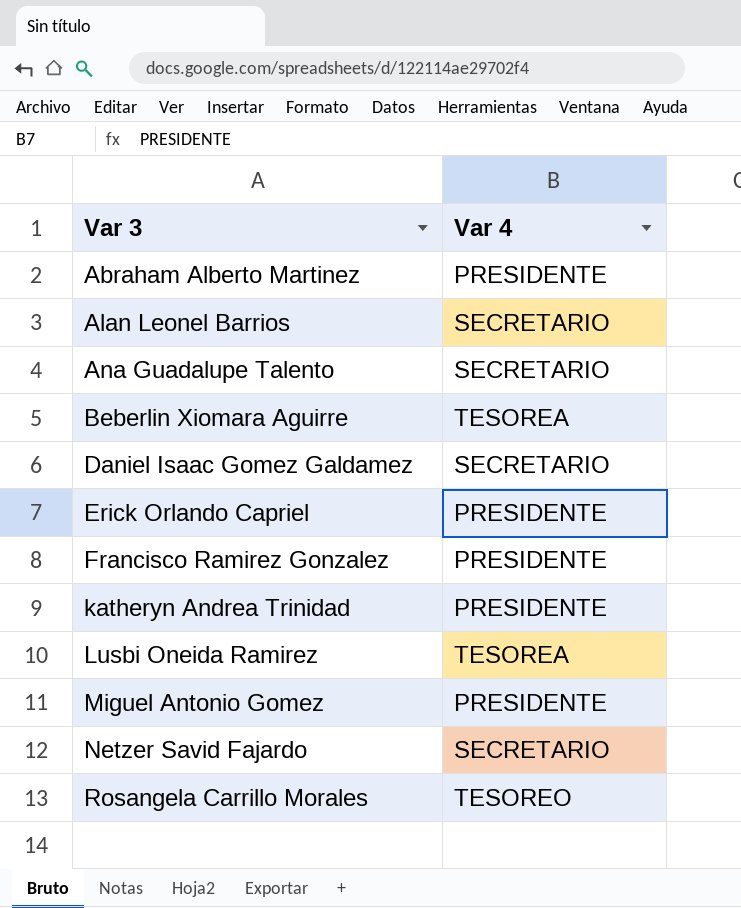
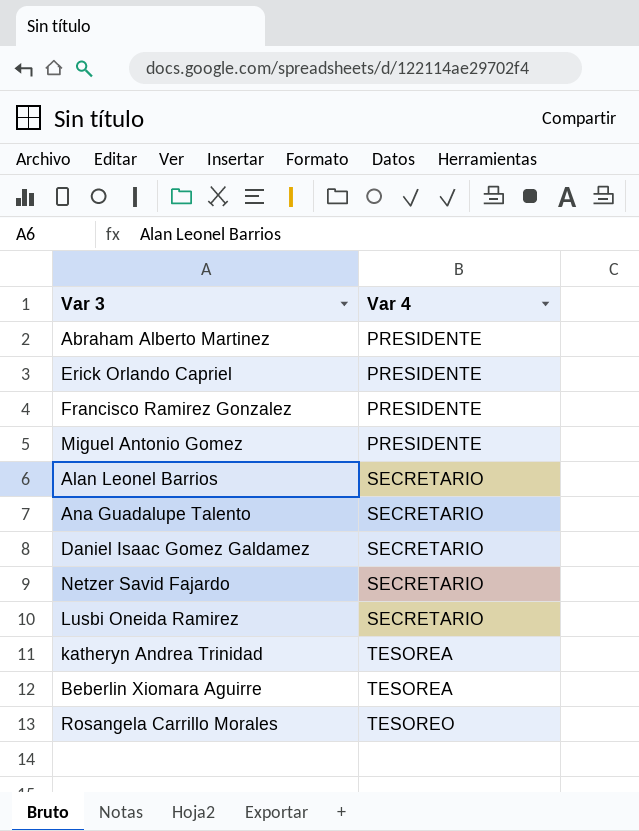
row order: Var 3 ascending -> Var 4 ascending
Lusbi Oneida Ramirez | Var 4: TESOREA -> SECRETARIO
katheryn Andrea Trinidad | Var 4: PRESIDENTE -> TESOREA

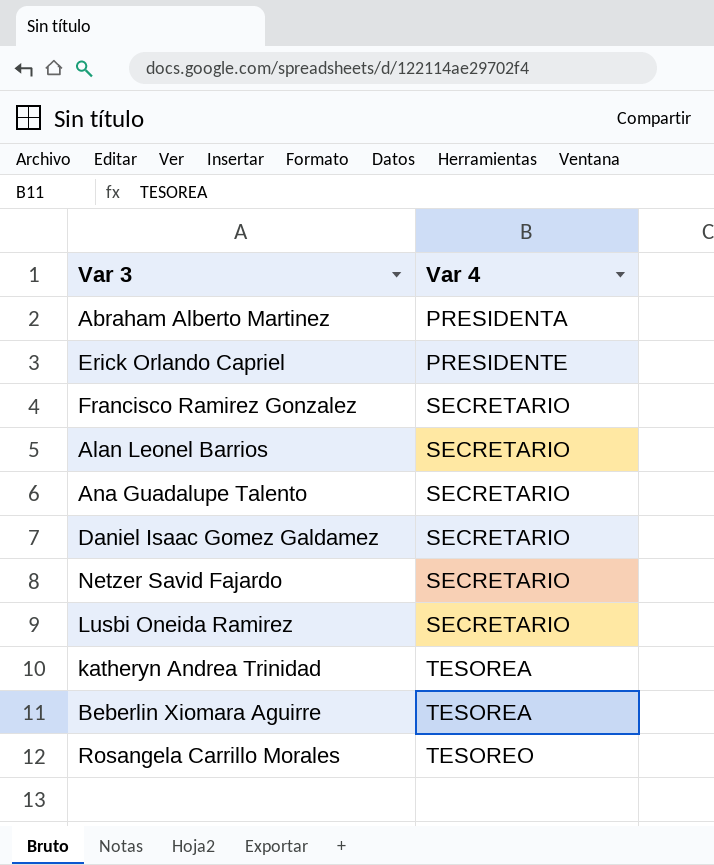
row Miguel Antonio Gomez: PRESIDENTE -> none
Abraham Alberto Martinez | Var 4: PRESIDENTE -> PRESIDENTA
Francisco Ramirez Gonzalez | Var 4: PRESIDENTE -> SECRETARIO

